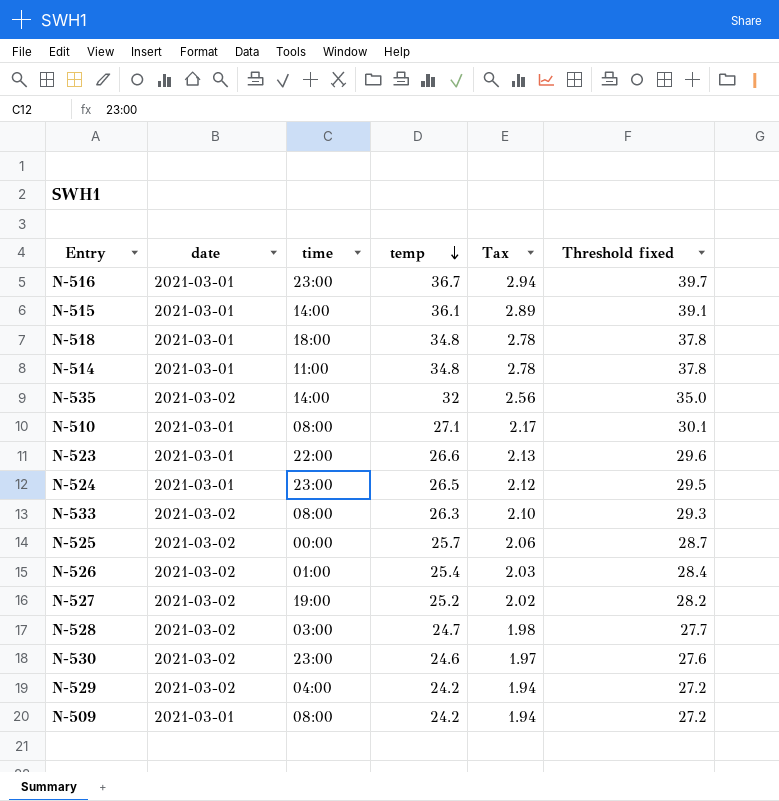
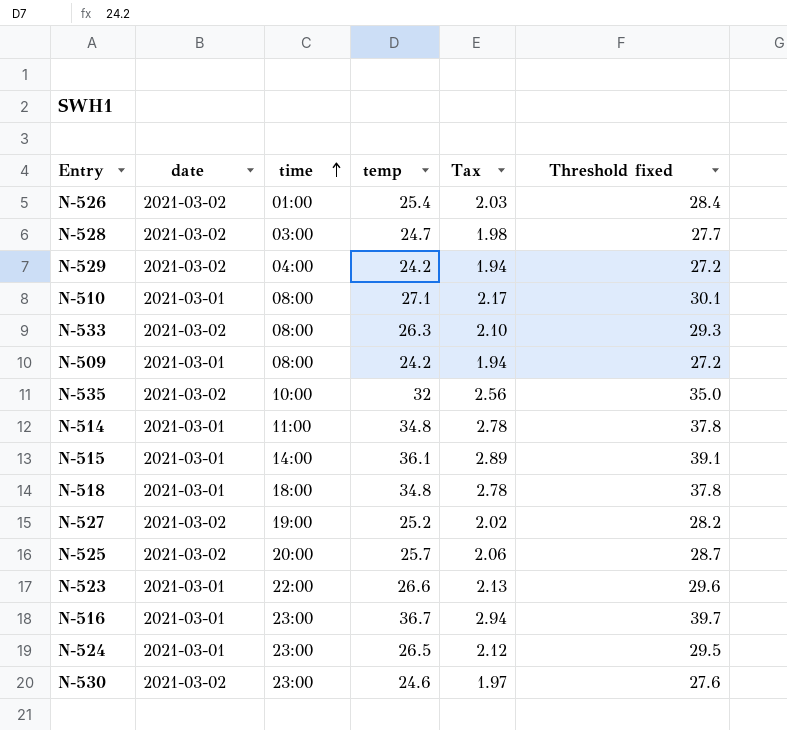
row order: temp descending -> time ascending
N-535 | time: 14:00 -> 10:00
N-525 | time: 00:00 -> 20:00

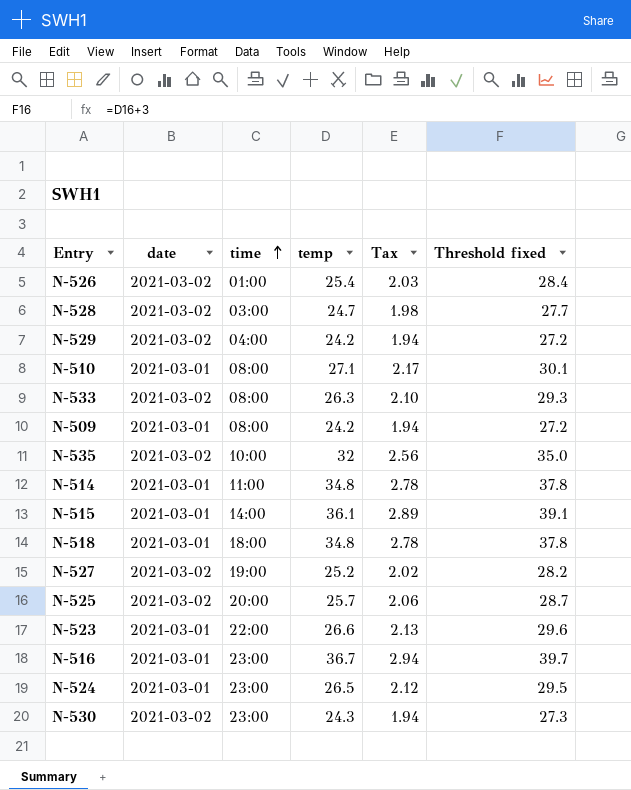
N-530 | temp: 24.6 -> 24.3
N-530 | Tax: 1.97 -> 1.94
N-530 | Threshold fixed: 27.6 -> 27.3

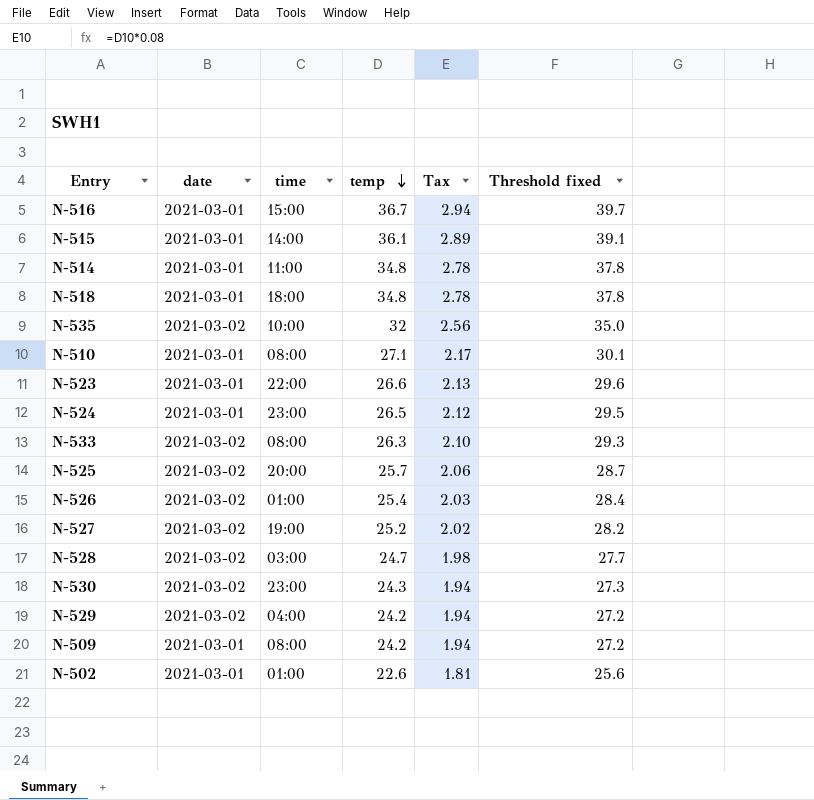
row order: time ascending -> temp descending
N-516 | time: 23:00 -> 15:00
row N-502: none -> 2021-03-01 | 01:00 | 22.6 | 1.81 | 25.6

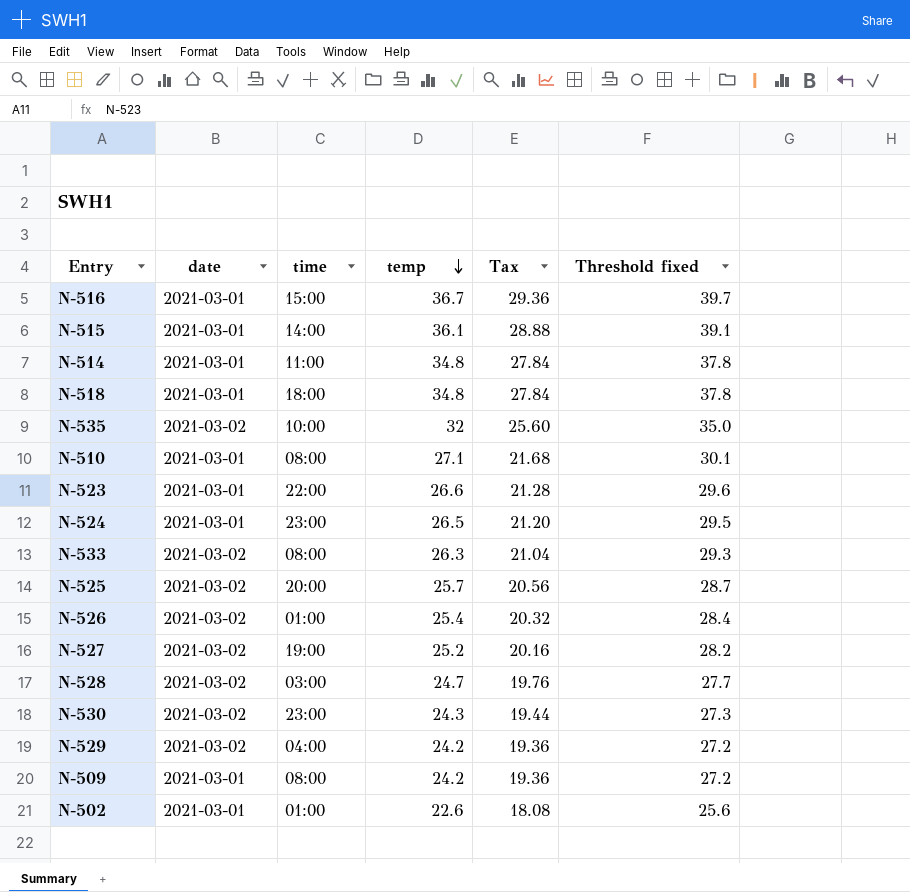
column Tax | formula: [temp] * 0.08 -> [temp] * 0.8

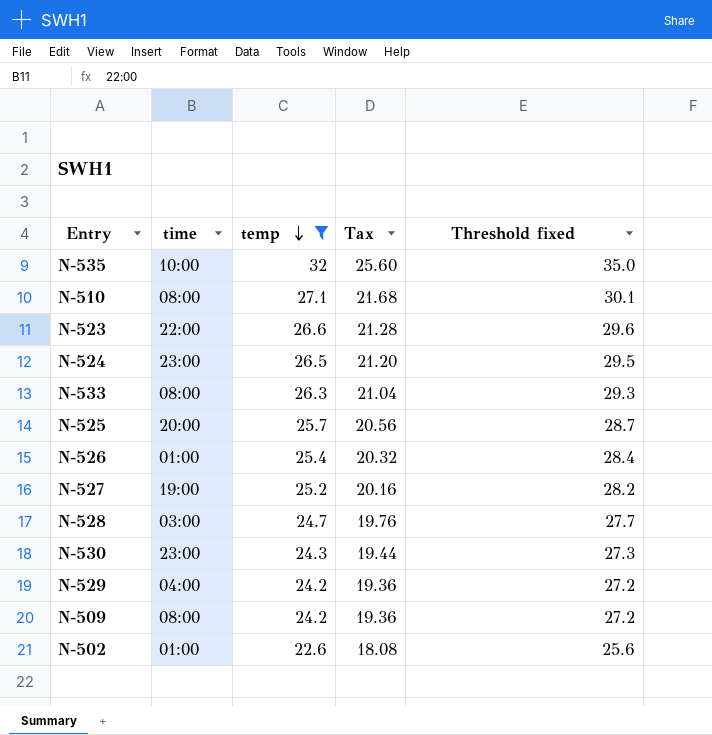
filter: none -> temp <= 32
column date | position: 2 -> none

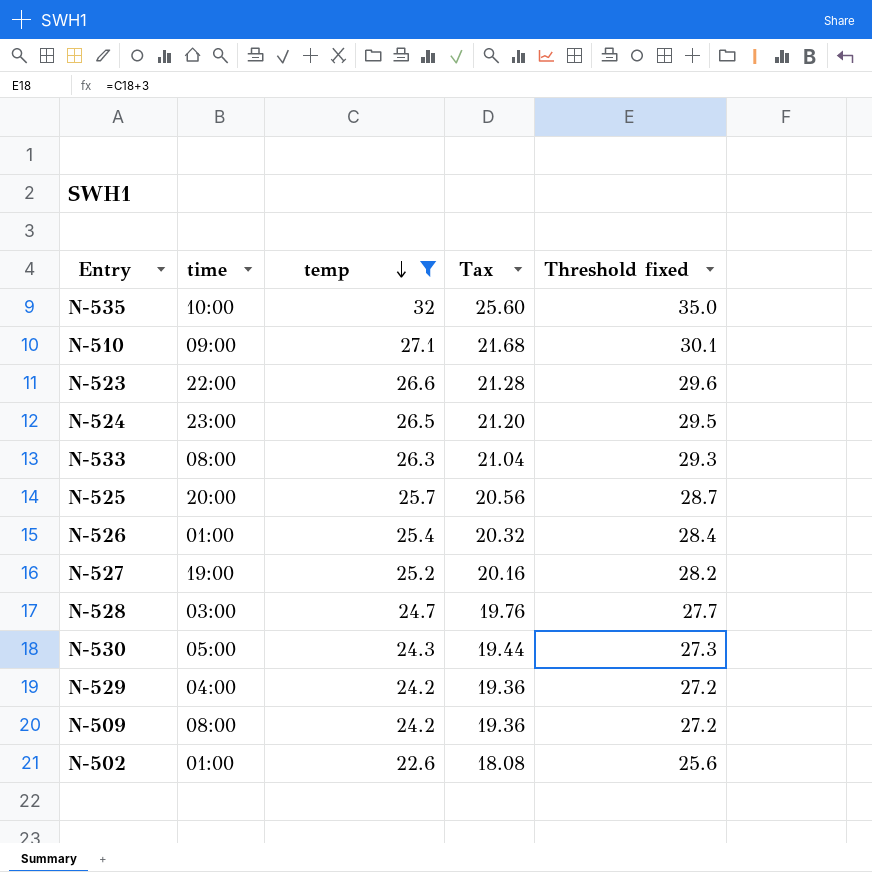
N-510 | time: 08:00 -> 09:00
N-530 | time: 23:00 -> 05:00

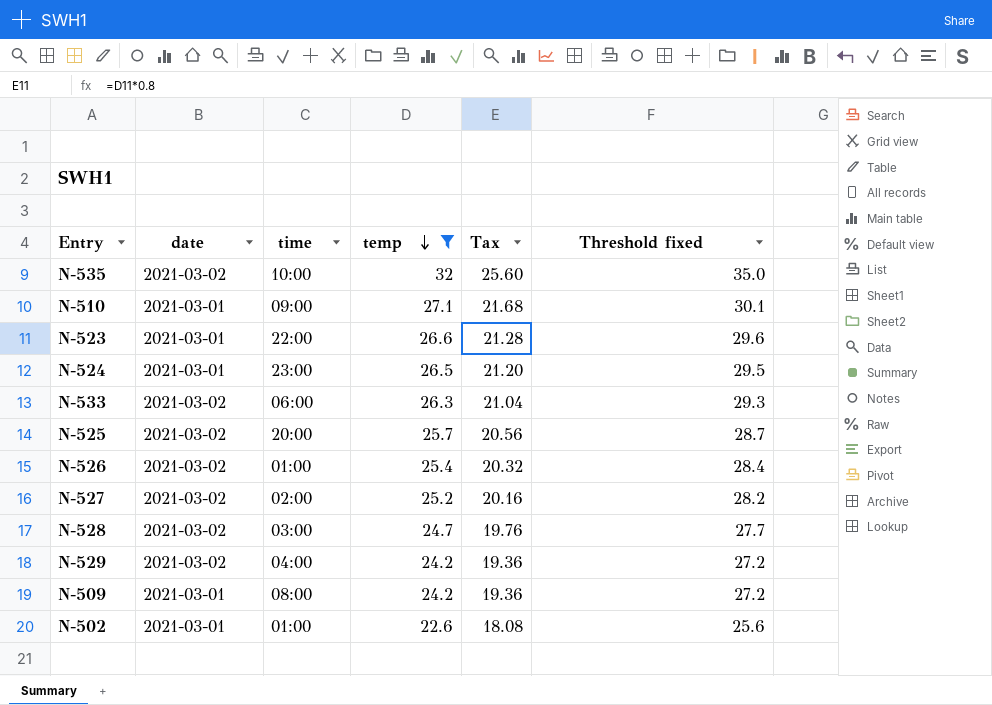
column date | position: none -> 2
row N-530: 05:00 | 24.3 | 19.44 | 27.3 -> none
N-533 | time: 08:00 -> 06:00
N-527 | time: 19:00 -> 02:00

